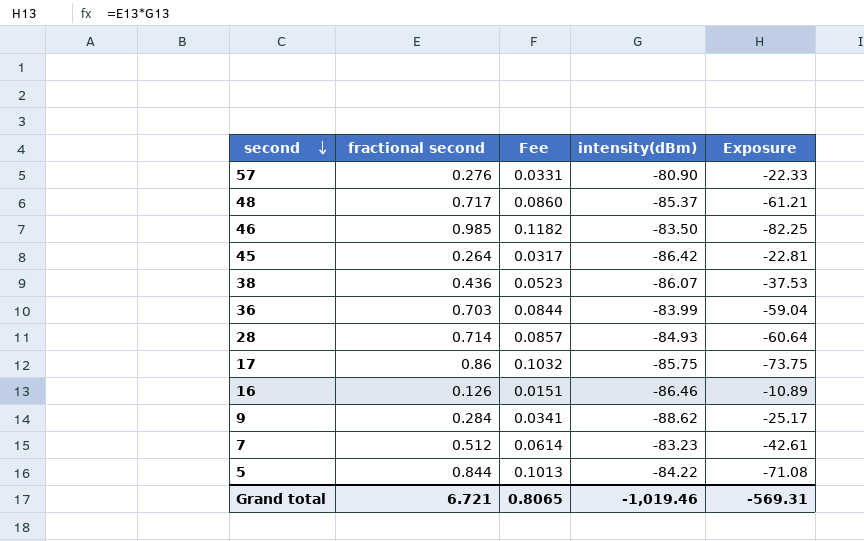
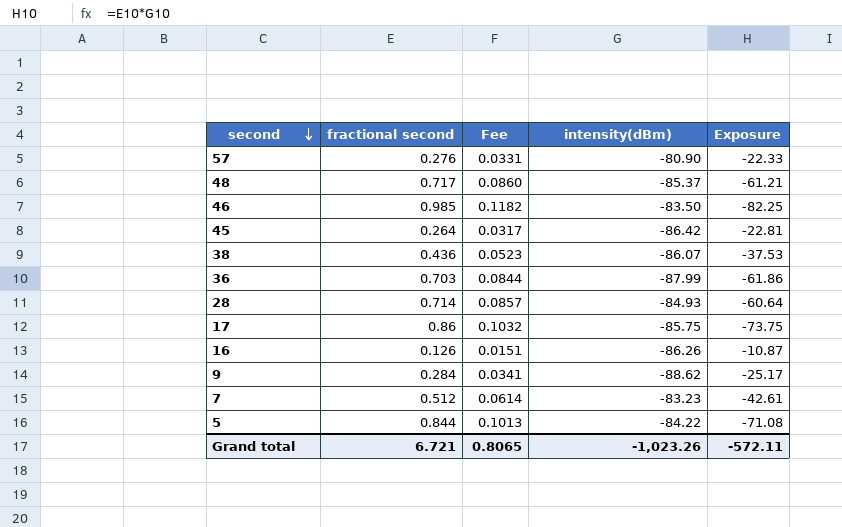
36 | intensity(dBm): -83.99 -> -87.99
36 | Exposure: -59.04 -> -61.86
16 | intensity(dBm): -86.46 -> -86.26
16 | Exposure: -10.89 -> -10.87
Grand total | intensity(dBm): -1,019.46 -> -1,023.26
Grand total | Exposure: -569.31 -> -572.11

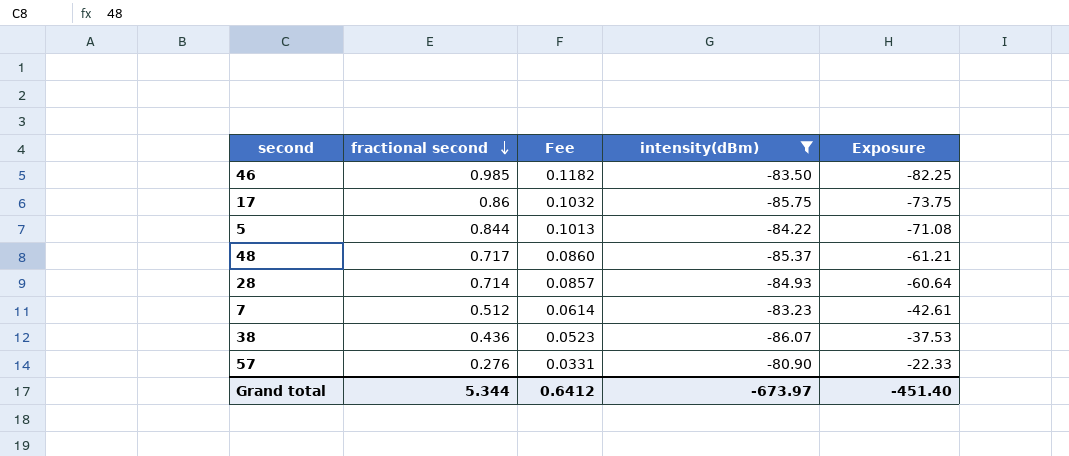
filter: none -> intensity(dBm) >= -86.07
row order: second descending -> fractional second descending
Grand total | fractional second: 6.721 -> 5.344
Grand total | Fee: 0.8065 -> 0.6412
Grand total | intensity(dBm): -1,023.26 -> -673.97
Grand total | Exposure: -572.11 -> -451.40

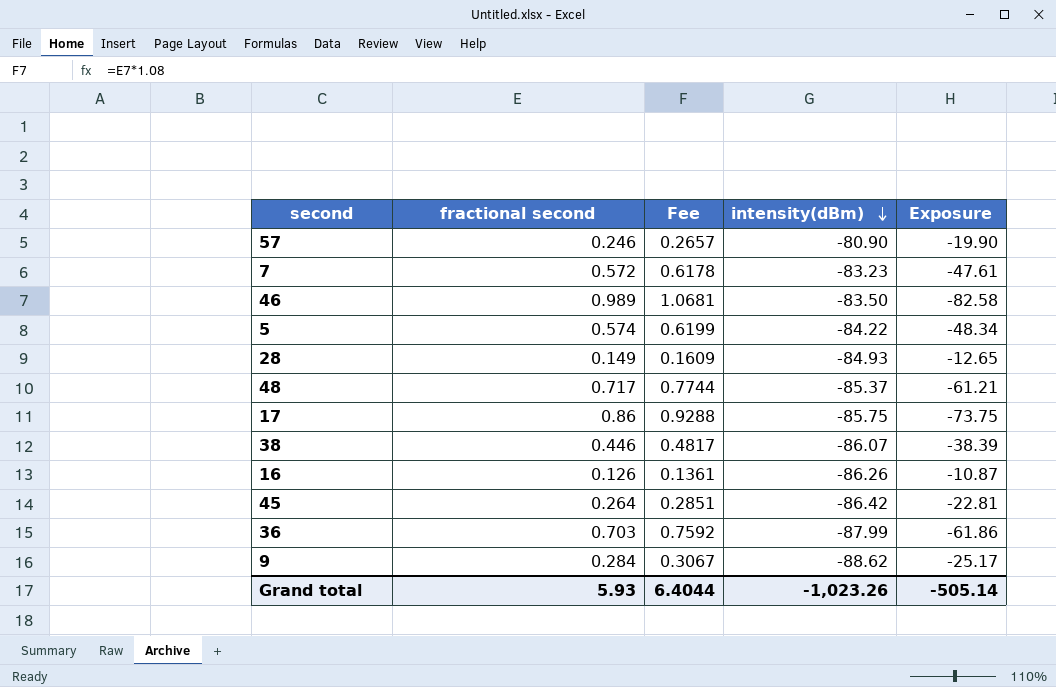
filter: intensity(dBm) >= -86.07 -> none
row order: fractional second descending -> intensity(dBm) descending
column Fee | formula: [fractional second] * 0.12 -> [fractional second] * 1.08
57 | fractional second: 0.276 -> 0.246
57 | Exposure: -22.33 -> -19.90
7 | fractional second: 0.512 -> 0.572
7 | Exposure: -42.61 -> -47.61
46 | fractional second: 0.985 -> 0.989
46 | Exposure: -82.25 -> -82.58
5 | fractional second: 0.844 -> 0.574
5 | Exposure: -71.08 -> -48.34
28 | fractional second: 0.714 -> 0.149
28 | Exposure: -60.64 -> -12.65
38 | fractional second: 0.436 -> 0.446
38 | Exposure: -37.53 -> -38.39
Grand total | fractional second: 5.344 -> 5.93
Grand total | Fee: 0.6412 -> 6.4044
Grand total | intensity(dBm): -673.97 -> -1,023.26
Grand total | Exposure: -451.40 -> -505.14

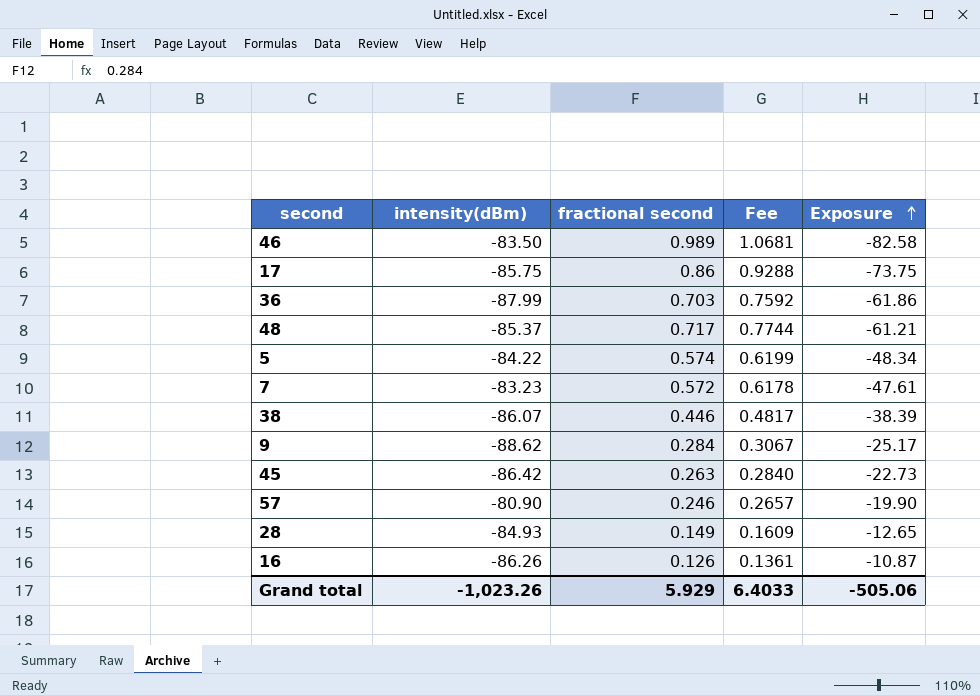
row order: intensity(dBm) descending -> Exposure ascending
column intensity(dBm) | position: 4 -> 2
45 | fractional second: 0.264 -> 0.263
45 | Fee: 0.2851 -> 0.2840
45 | Exposure: -22.81 -> -22.73
Grand total | fractional second: 5.93 -> 5.929
Grand total | Fee: 6.4044 -> 6.4033
Grand total | Exposure: -505.14 -> -505.06

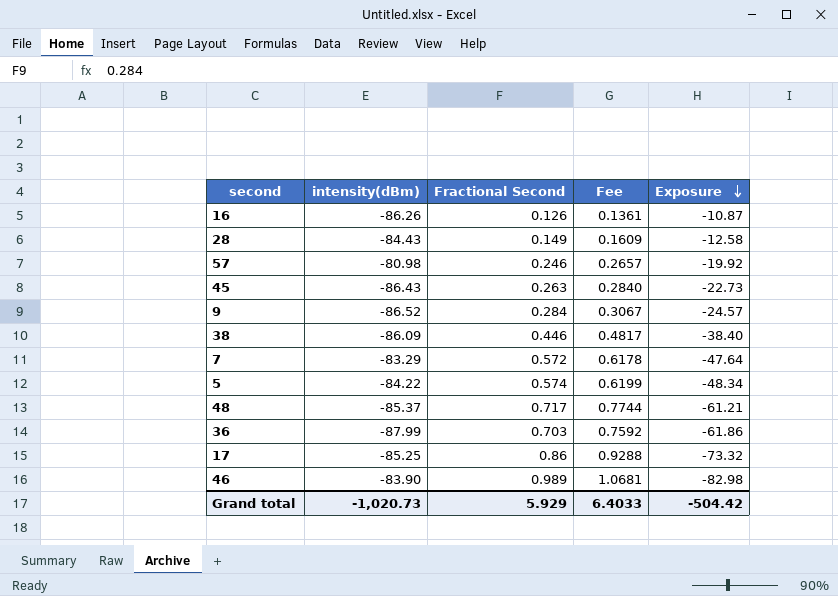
row order: Exposure ascending -> Exposure descending
column name: fractional second -> Fractional Second
28 | intensity(dBm): -84.93 -> -84.43
28 | Exposure: -12.65 -> -12.58
57 | intensity(dBm): -80.90 -> -80.98
57 | Exposure: -19.90 -> -19.92
45 | intensity(dBm): -86.42 -> -86.43
9 | intensity(dBm): -88.62 -> -86.52
9 | Exposure: -25.17 -> -24.57
38 | intensity(dBm): -86.07 -> -86.09
38 | Exposure: -38.39 -> -38.40
7 | intensity(dBm): -83.23 -> -83.29
7 | Exposure: -47.61 -> -47.64
17 | intensity(dBm): -85.75 -> -85.25
17 | Exposure: -73.75 -> -73.32
46 | intensity(dBm): -83.50 -> -83.90
46 | Exposure: -82.58 -> -82.98
Grand total | intensity(dBm): -1,023.26 -> -1,020.73
Grand total | Exposure: -505.06 -> -504.42

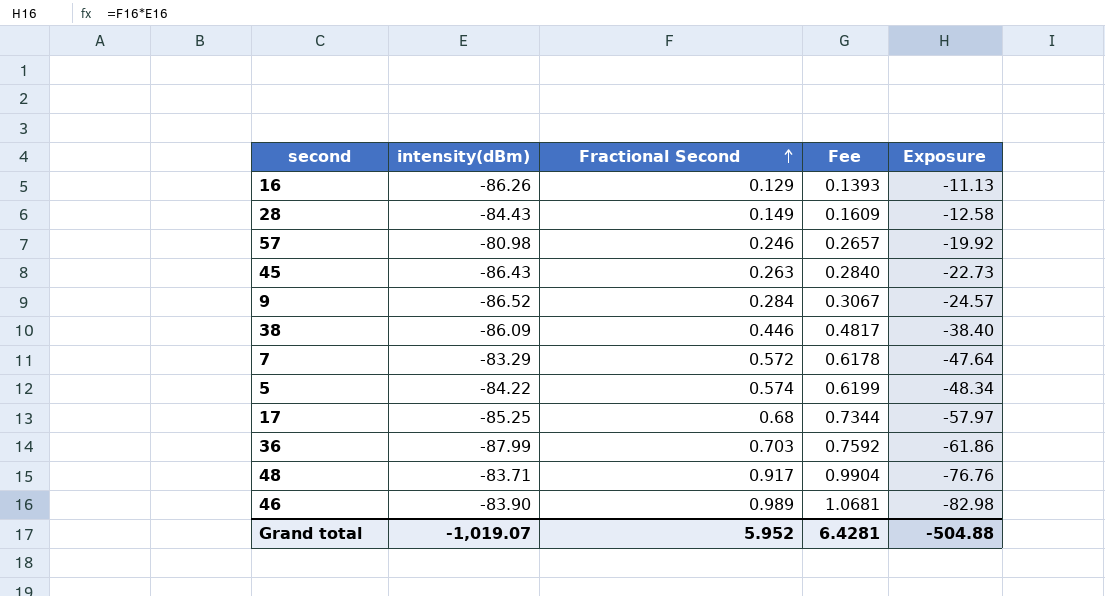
row order: Exposure descending -> Fractional Second ascending
16 | Fractional Second: 0.126 -> 0.129
16 | Fee: 0.1361 -> 0.1393
16 | Exposure: -10.87 -> -11.13
17 | Fractional Second: 0.86 -> 0.68
17 | Fee: 0.9288 -> 0.7344
17 | Exposure: -73.32 -> -57.97
48 | intensity(dBm): -85.37 -> -83.71
48 | Fractional Second: 0.717 -> 0.917
48 | Fee: 0.7744 -> 0.9904
48 | Exposure: -61.21 -> -76.76
Grand total | intensity(dBm): -1,020.73 -> -1,019.07
Grand total | Fractional Second: 5.929 -> 5.952
Grand total | Fee: 6.4033 -> 6.4281
Grand total | Exposure: -504.42 -> -504.88

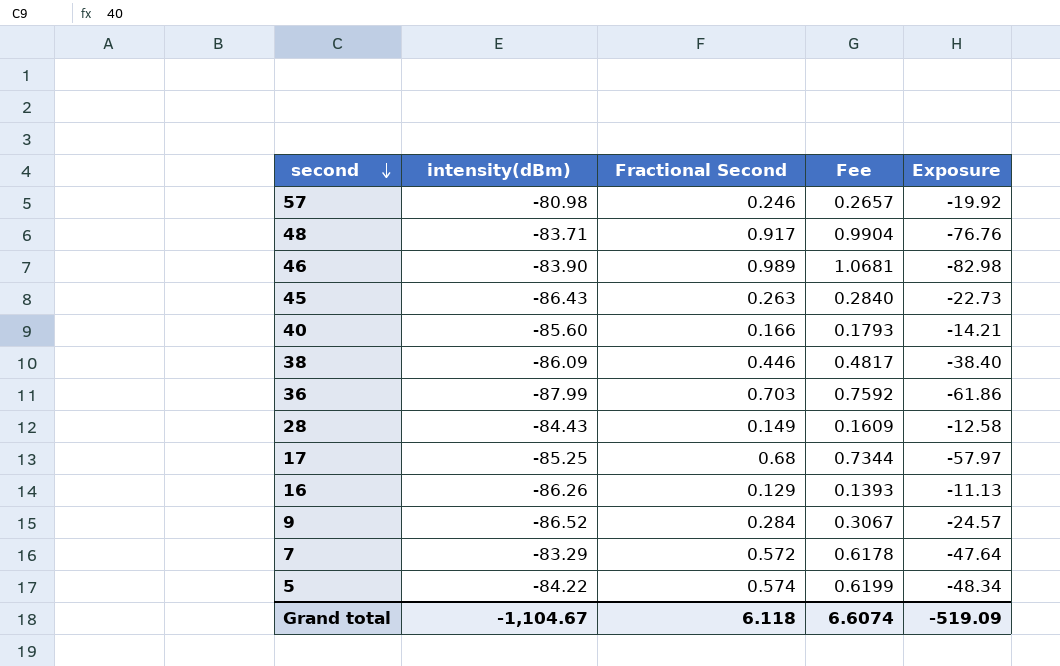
row order: Fractional Second ascending -> second descending
row 40: none -> -85.60 | 0.166 | 0.1793 | -14.21
Grand total | intensity(dBm): -1,019.07 -> -1,104.67
Grand total | Fractional Second: 5.952 -> 6.118
Grand total | Fee: 6.4281 -> 6.6074
Grand total | Exposure: -504.88 -> -519.09

